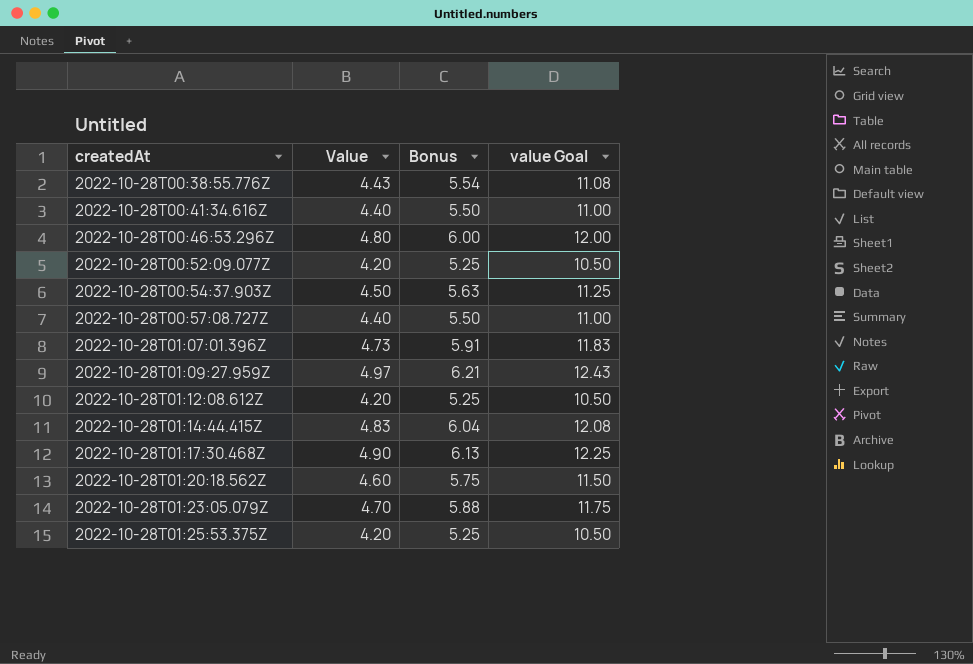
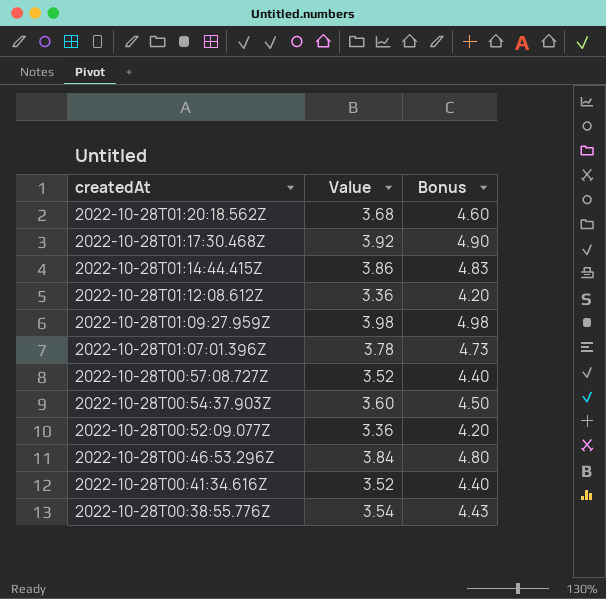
row order: createdAt ascending -> createdAt descending
column value Goal | formula: [Value] * 2.5 -> none
row 2022-10-28T01:23:05.079Z: 4.70 | 5.88 | 11.75 -> none
row 2022-10-28T01:25:53.375Z: 4.20 | 5.25 | 10.50 -> none
2022-10-28T01:20:18.562Z | Value: 4.60 -> 3.68
2022-10-28T01:20:18.562Z | Bonus: 5.75 -> 4.60
2022-10-28T01:17:30.468Z | Value: 4.90 -> 3.92
2022-10-28T01:17:30.468Z | Bonus: 6.13 -> 4.90
2022-10-28T01:14:44.415Z | Value: 4.83 -> 3.86
2022-10-28T01:14:44.415Z | Bonus: 6.04 -> 4.83
2022-10-28T01:12:08.612Z | Value: 4.20 -> 3.36
2022-10-28T01:12:08.612Z | Bonus: 5.25 -> 4.20
2022-10-28T01:09:27.959Z | Value: 4.97 -> 3.98
2022-10-28T01:09:27.959Z | Bonus: 6.21 -> 4.98
2022-10-28T01:07:01.396Z | Value: 4.73 -> 3.78
2022-10-28T01:07:01.396Z | Bonus: 5.91 -> 4.73
2022-10-28T00:57:08.727Z | Value: 4.40 -> 3.52
2022-10-28T00:57:08.727Z | Bonus: 5.50 -> 4.40
2022-10-28T00:54:37.903Z | Value: 4.50 -> 3.60
2022-10-28T00:54:37.903Z | Bonus: 5.63 -> 4.50
2022-10-28T00:52:09.077Z | Value: 4.20 -> 3.36
2022-10-28T00:52:09.077Z | Bonus: 5.25 -> 4.20
2022-10-28T00:46:53.296Z | Value: 4.80 -> 3.84
2022-10-28T00:46:53.296Z | Bonus: 6.00 -> 4.80
2022-10-28T00:41:34.616Z | Value: 4.40 -> 3.52
2022-10-28T00:41:34.616Z | Bonus: 5.50 -> 4.40
2022-10-28T00:38:55.776Z | Value: 4.43 -> 3.54
2022-10-28T00:38:55.776Z | Bonus: 5.54 -> 4.43

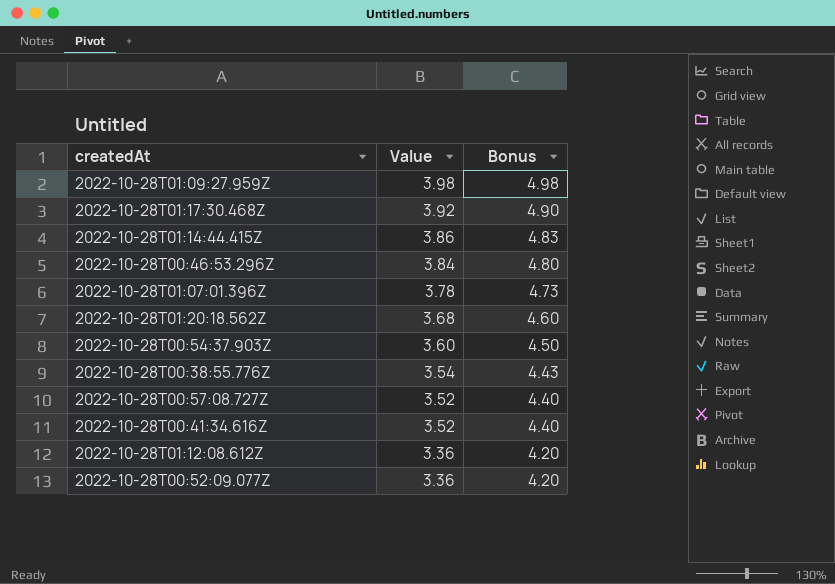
row order: createdAt descending -> Value descending

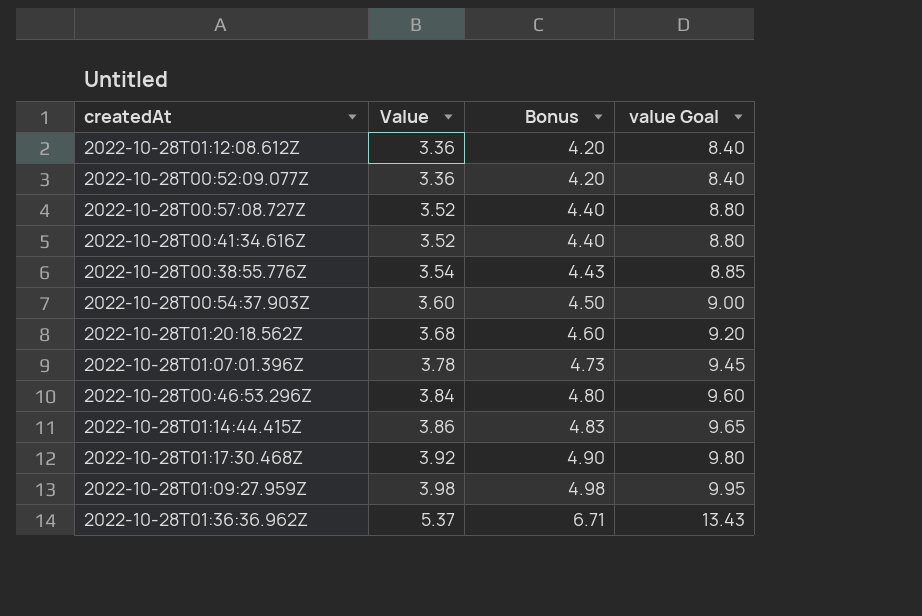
row order: Value descending -> Value ascending
column value Goal | formula: none -> [Value] * 2.5
row 2022-10-28T01:36:36.962Z: none -> 5.37 | 6.71 | 13.43

